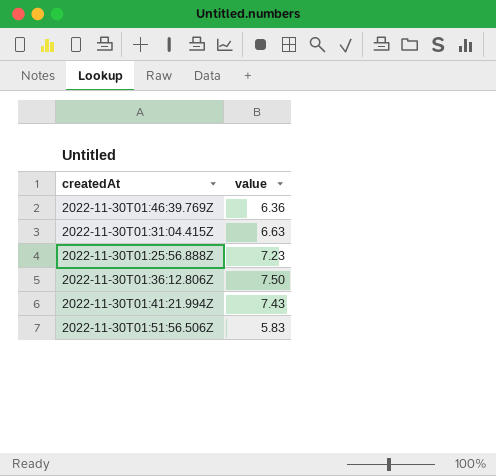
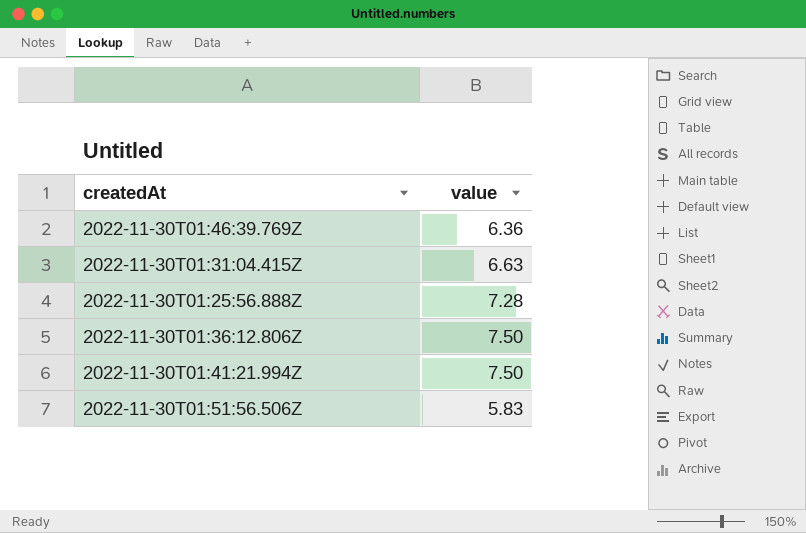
2022-11-30T01:25:56.888Z | value: 7.23 -> 7.28
2022-11-30T01:41:21.994Z | value: 7.43 -> 7.50

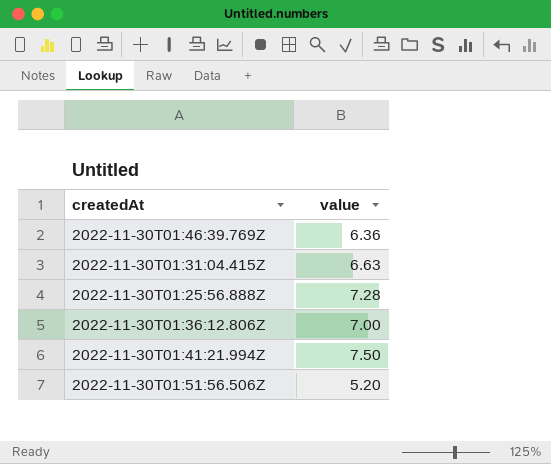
2022-11-30T01:36:12.806Z | value: 7.50 -> 7.00
2022-11-30T01:51:56.506Z | value: 5.83 -> 5.20

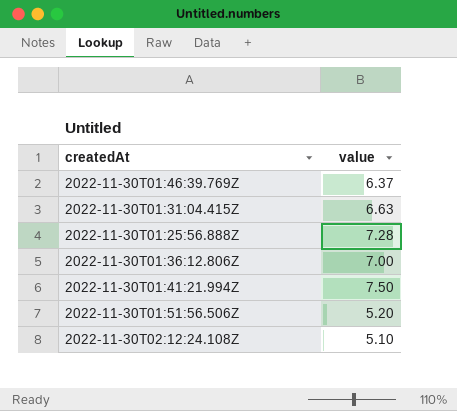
2022-11-30T01:46:39.769Z | value: 6.36 -> 6.37
row 2022-11-30T02:12:24.108Z: none -> 5.10

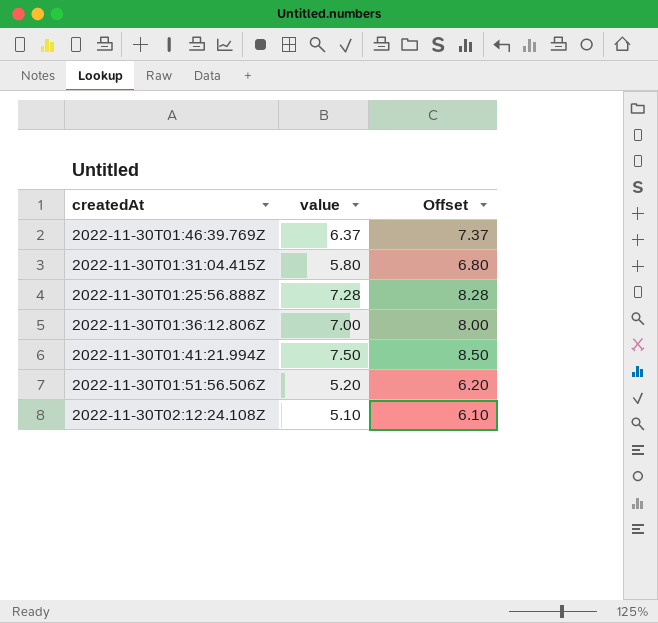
column Offset | formula: none -> [value] + 1
2022-11-30T01:31:04.415Z | value: 6.63 -> 5.80

